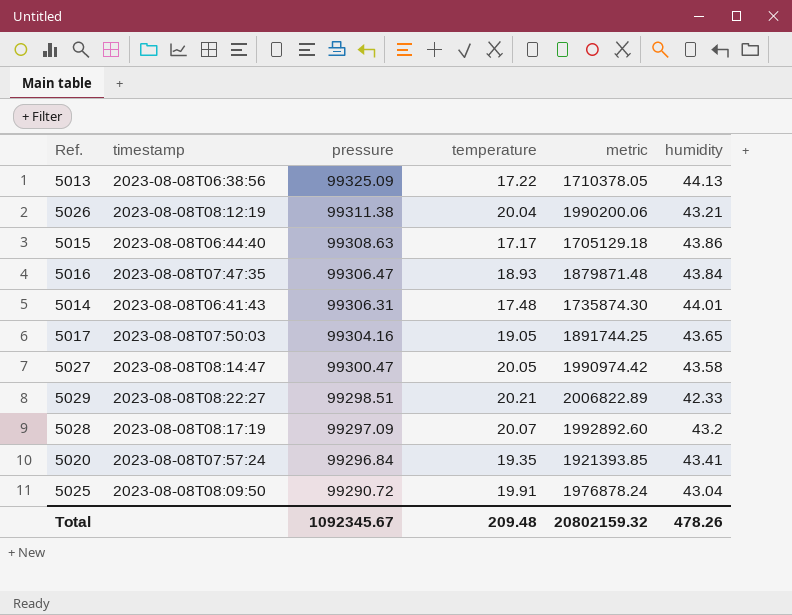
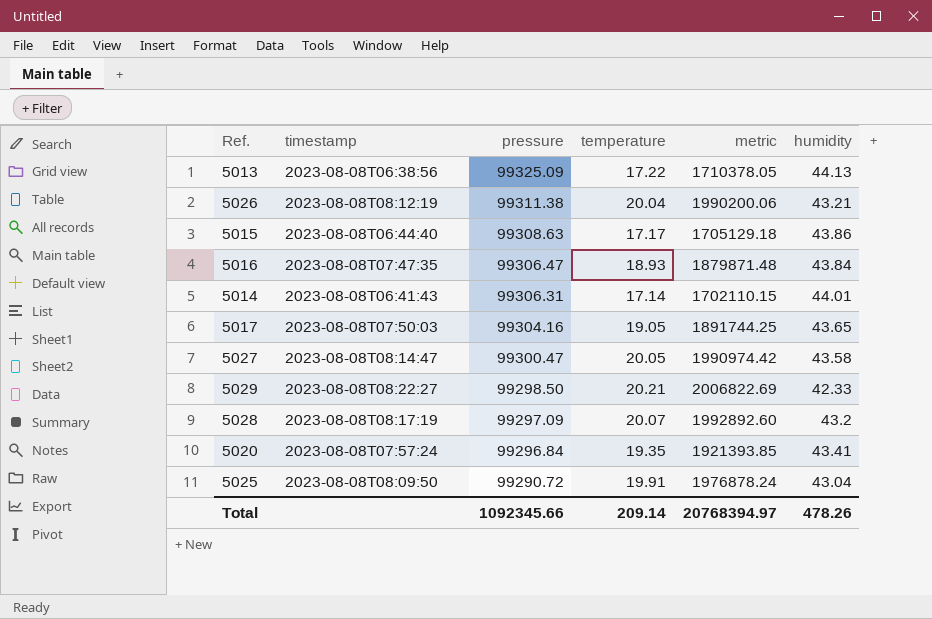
5014 | temperature: 17.48 -> 17.14
5014 | metric: 1735874.30 -> 1702110.15
5029 | pressure: 99298.51 -> 99298.50
5029 | metric: 2006822.89 -> 2006822.69
Total | pressure: 1092345.67 -> 1092345.66
Total | temperature: 209.48 -> 209.14
Total | metric: 20802159.32 -> 20768394.97

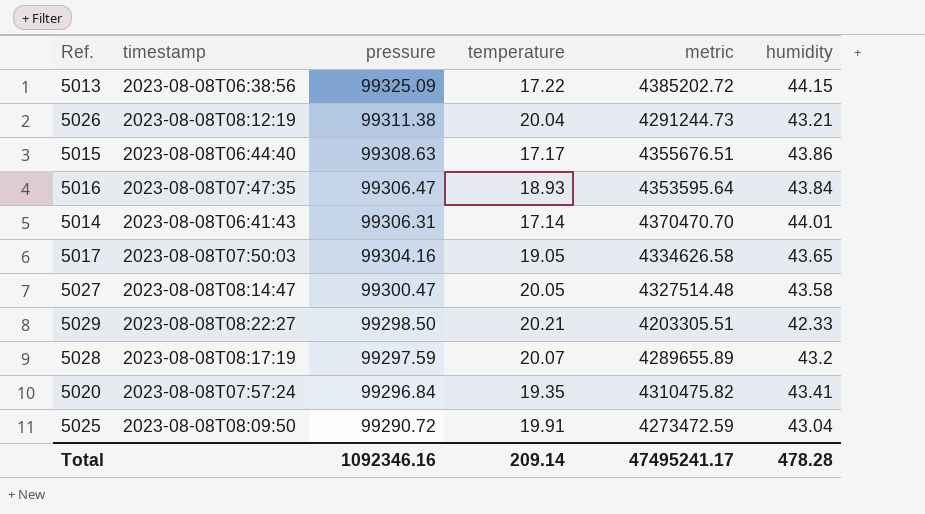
column metric | formula: [pressure] * [temperature] -> [pressure] * [humidity]
5013 | humidity: 44.13 -> 44.15
5028 | pressure: 99297.09 -> 99297.59
Total | pressure: 1092345.66 -> 1092346.16
Total | metric: 20768394.97 -> 47495241.17
Total | humidity: 478.26 -> 478.28

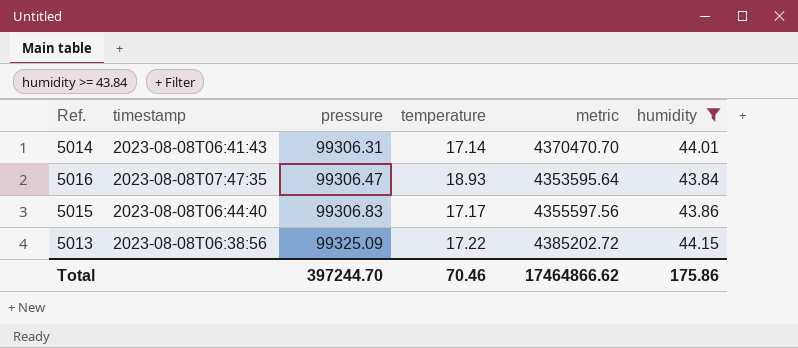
filter: none -> humidity >= 43.84
row order: pressure descending -> pressure ascending
5015 | pressure: 99308.63 -> 99306.83
5015 | metric: 4355676.51 -> 4355597.56
Total | pressure: 1092346.16 -> 397244.70
Total | temperature: 209.14 -> 70.46
Total | metric: 47495241.17 -> 17464866.62
Total | humidity: 478.28 -> 175.86

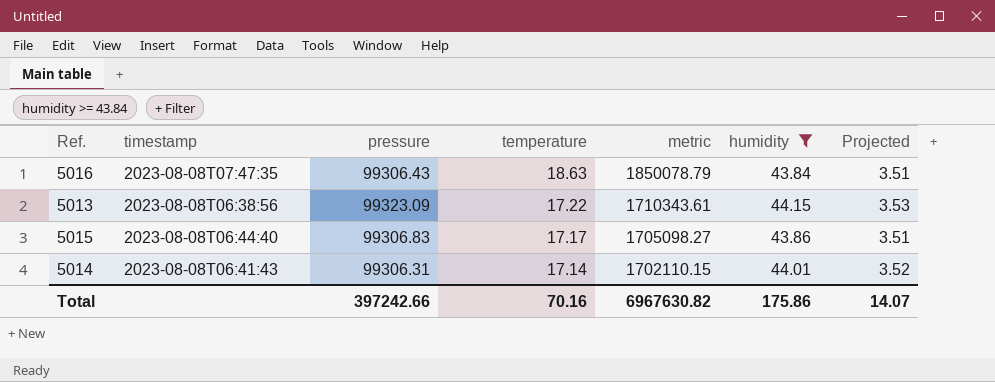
row order: pressure ascending -> temperature descending
column metric | formula: [pressure] * [humidity] -> [pressure] * [temperature]
column Projected | formula: none -> [humidity] * 0.08
5016 | pressure: 99306.47 -> 99306.43
5016 | temperature: 18.93 -> 18.63
5013 | pressure: 99325.09 -> 99323.09
Total | pressure: 397244.70 -> 397242.66
Total | temperature: 70.46 -> 70.16
Total | metric: 17464866.62 -> 6967630.82

